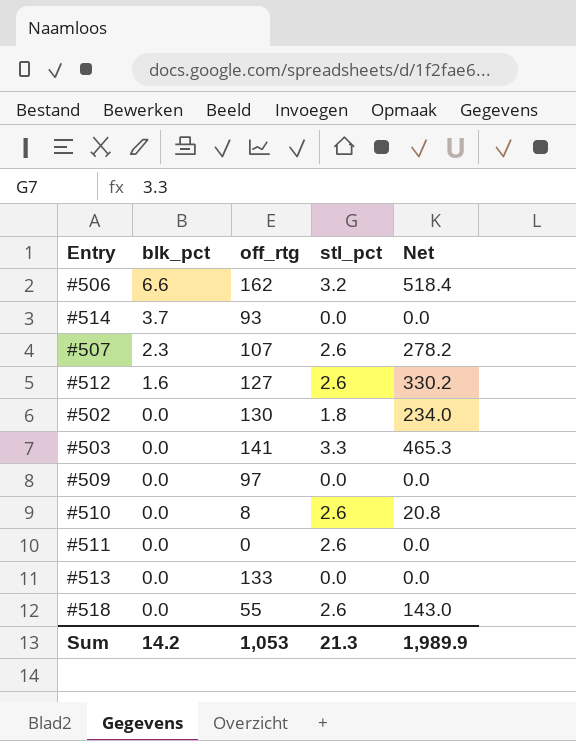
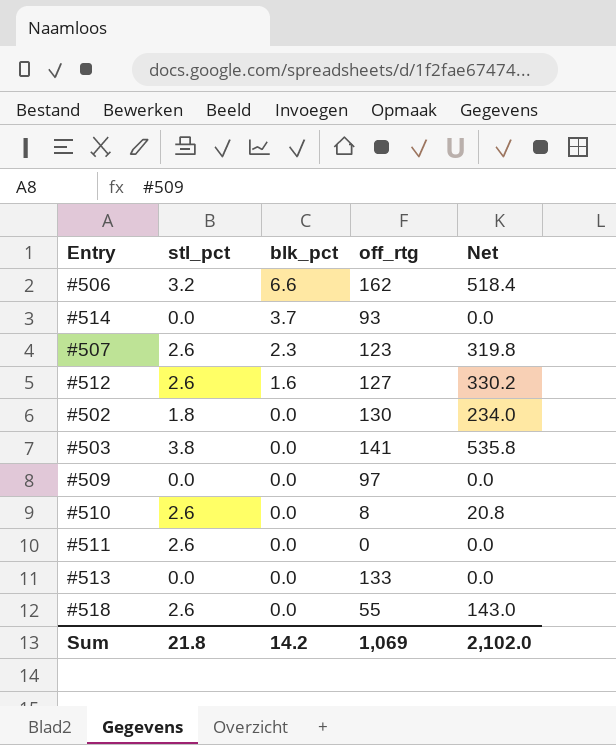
column stl_pct | position: 4 -> 2
#507 | off_rtg: 107 -> 123
#507 | Net: 278.2 -> 319.8
#503 | stl_pct: 3.3 -> 3.8
#503 | Net: 465.3 -> 535.8
Sum | stl_pct: 21.3 -> 21.8
Sum | off_rtg: 1,053 -> 1,069
Sum | Net: 1,989.9 -> 2,102.0

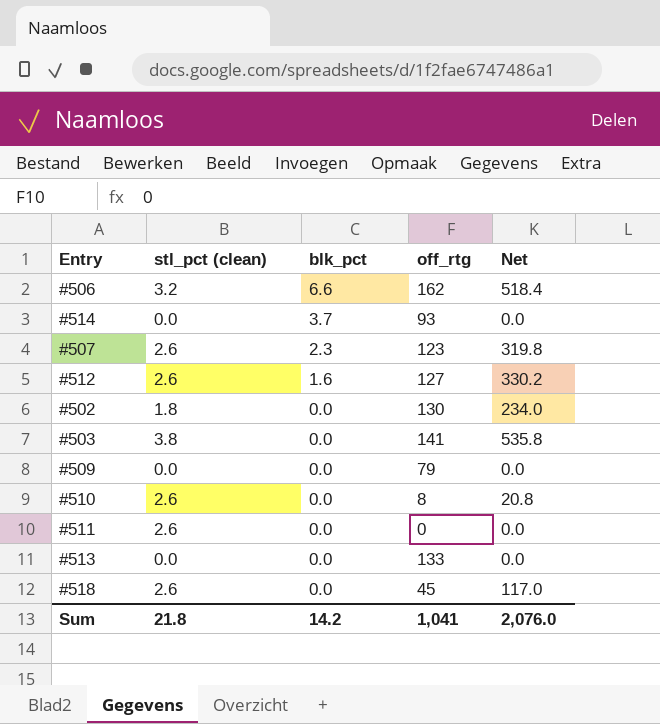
column name: stl_pct -> stl_pct (clean)
#509 | off_rtg: 97 -> 79
#518 | off_rtg: 55 -> 45
#518 | Net: 143.0 -> 117.0
Sum | off_rtg: 1,069 -> 1,041
Sum | Net: 2,102.0 -> 2,076.0

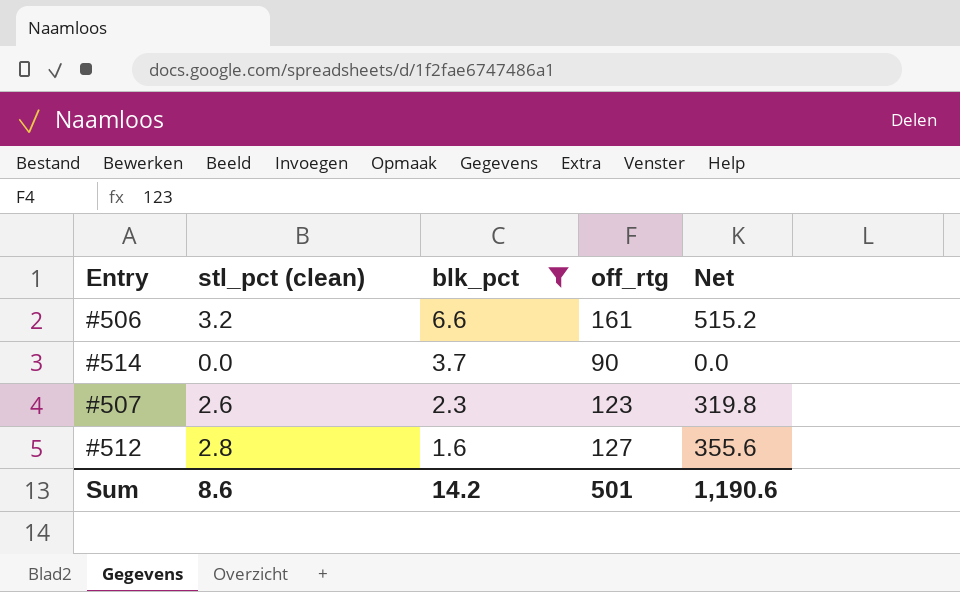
filter: none -> blk_pct != 0.0
#506 | off_rtg: 162 -> 161
#506 | Net: 518.4 -> 515.2
#514 | off_rtg: 93 -> 90
#512 | stl_pct (clean): 2.6 -> 2.8
#512 | Net: 330.2 -> 355.6
Sum | stl_pct (clean): 21.8 -> 8.6
Sum | off_rtg: 1,041 -> 501
Sum | Net: 2,076.0 -> 1,190.6

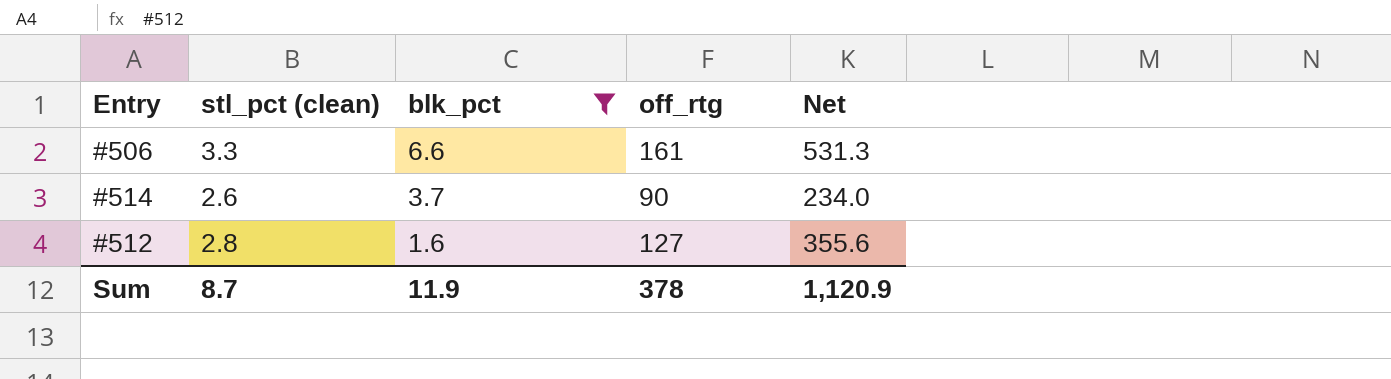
row #507: 2.6 | 2.3 | 123 | 319.8 -> none
#506 | stl_pct (clean): 3.2 -> 3.3
#506 | Net: 515.2 -> 531.3
#514 | stl_pct (clean): 0.0 -> 2.6
#514 | Net: 0.0 -> 234.0
Sum | stl_pct (clean): 8.6 -> 8.7
Sum | blk_pct: 14.2 -> 11.9
Sum | off_rtg: 501 -> 378
Sum | Net: 1,190.6 -> 1,120.9

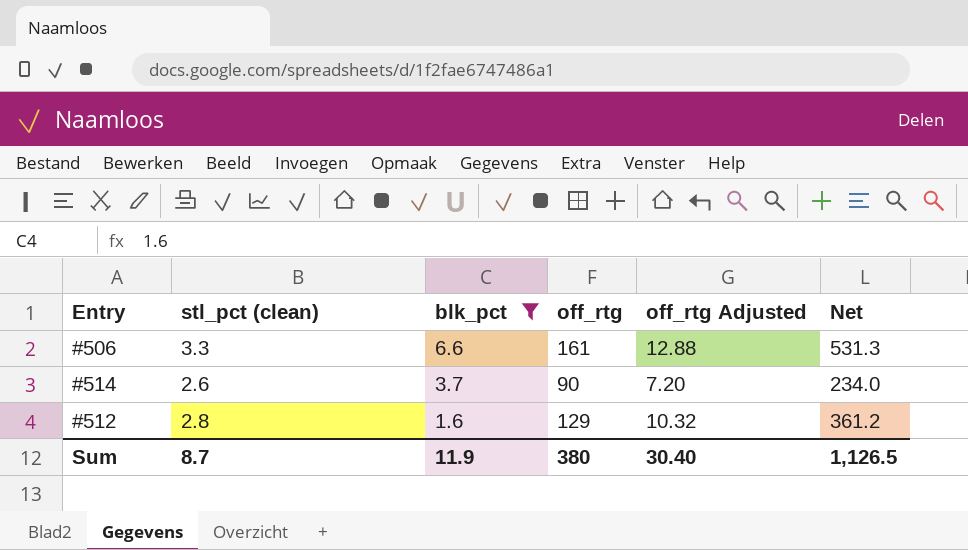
column off_rtg Adjusted | formula: none -> [off_rtg] * 0.08
#512 | off_rtg: 127 -> 129
#512 | Net: 355.6 -> 361.2
Sum | off_rtg: 378 -> 380
Sum | Net: 1,120.9 -> 1,126.5

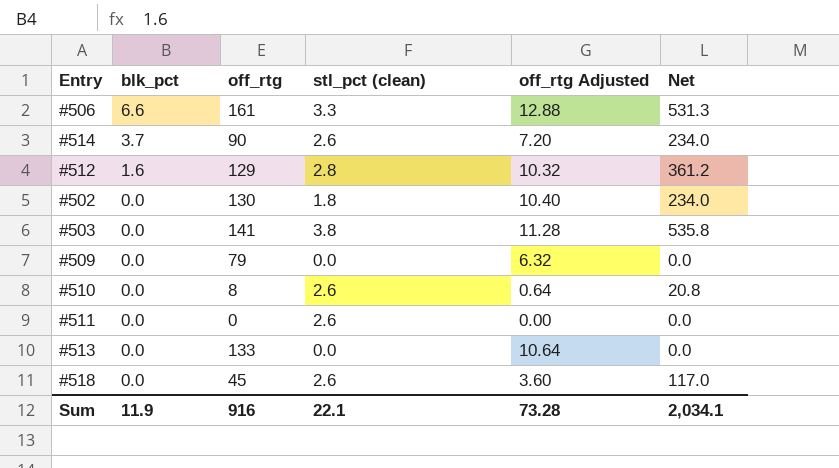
filter: blk_pct != 0.0 -> none
column stl_pct (clean) | position: 2 -> 4
Sum | off_rtg: 380 -> 916
Sum | stl_pct (clean): 8.7 -> 22.1
Sum | off_rtg Adjusted: 30.40 -> 73.28
Sum | Net: 1,126.5 -> 2,034.1

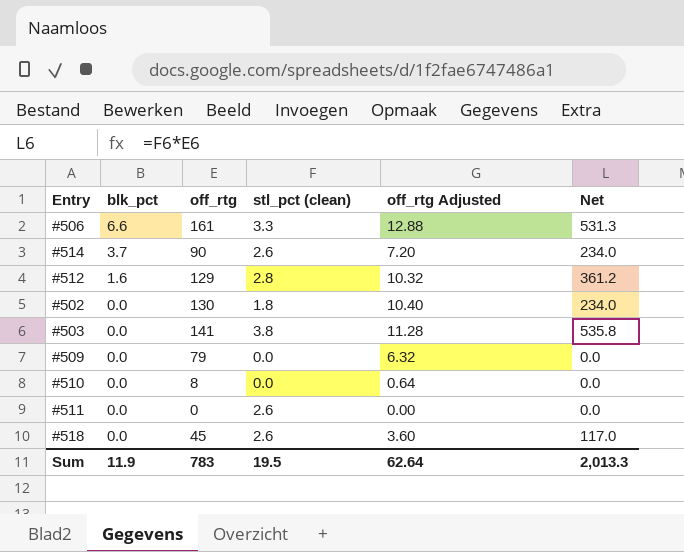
row #513: 0.0 | 133 | 0.0 | 10.64 | 0.0 -> none
#510 | stl_pct (clean): 2.6 -> 0.0
#510 | Net: 20.8 -> 0.0
Sum | off_rtg: 916 -> 783
Sum | stl_pct (clean): 22.1 -> 19.5
Sum | off_rtg Adjusted: 73.28 -> 62.64
Sum | Net: 2,034.1 -> 2,013.3

